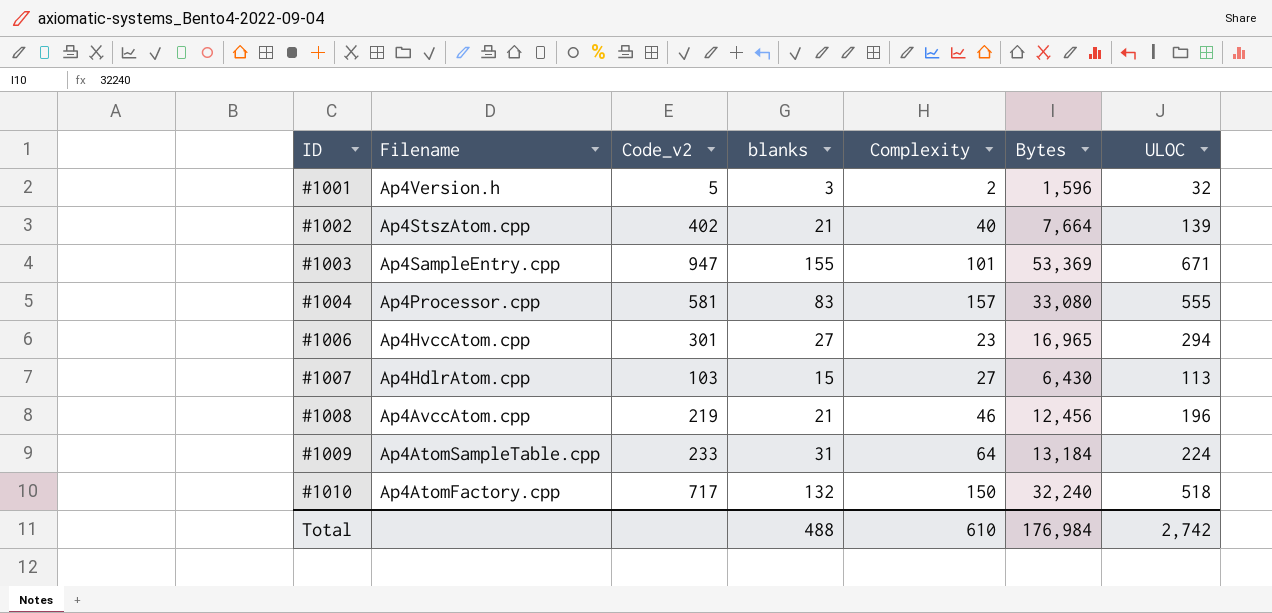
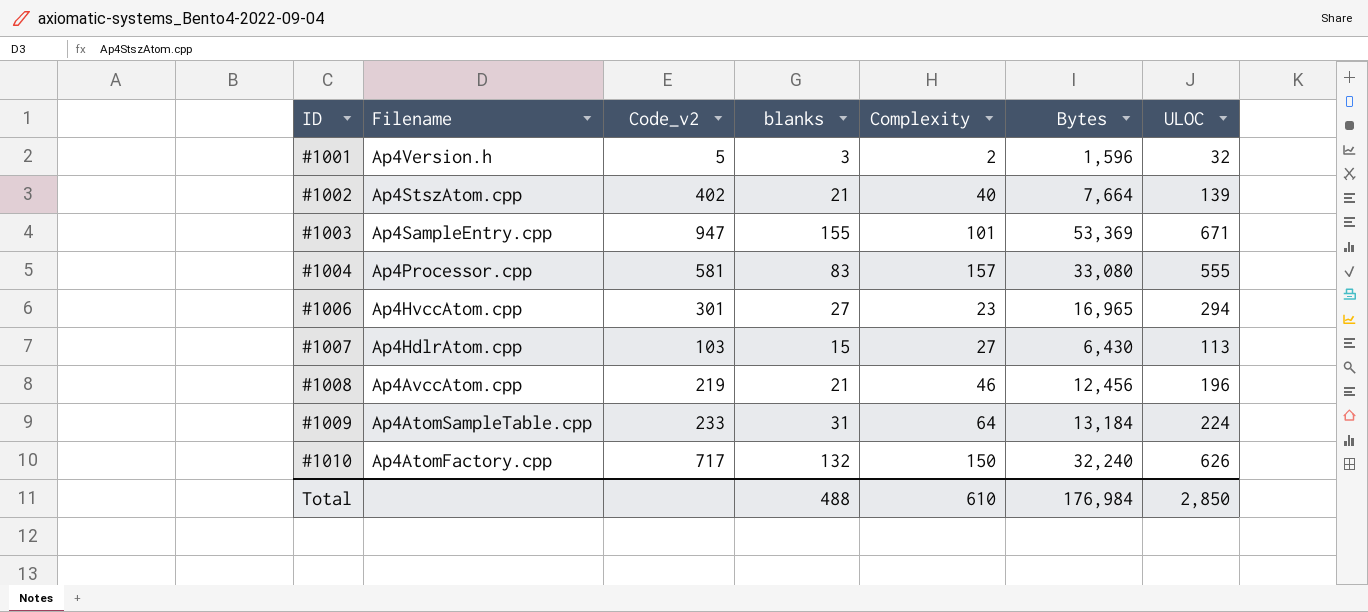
#1010 | ULOC: 518 -> 626
Total | ULOC: 2,742 -> 2,850

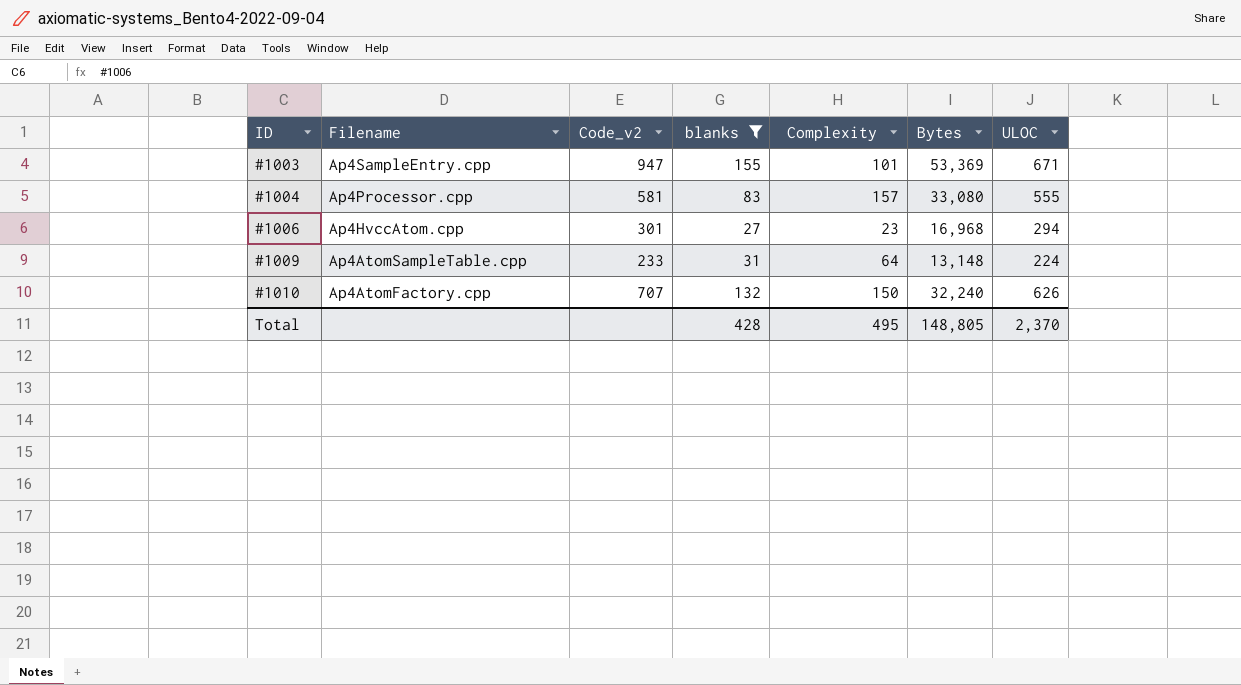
filter: none -> blanks >= 27
#1006 | Bytes: 16,965 -> 16,968
#1009 | Bytes: 13,184 -> 13,148
#1010 | Code_v2: 717 -> 707
Total | blanks: 488 -> 428
Total | Complexity: 610 -> 495
Total | Bytes: 176,984 -> 148,805
Total | ULOC: 2,850 -> 2,370

